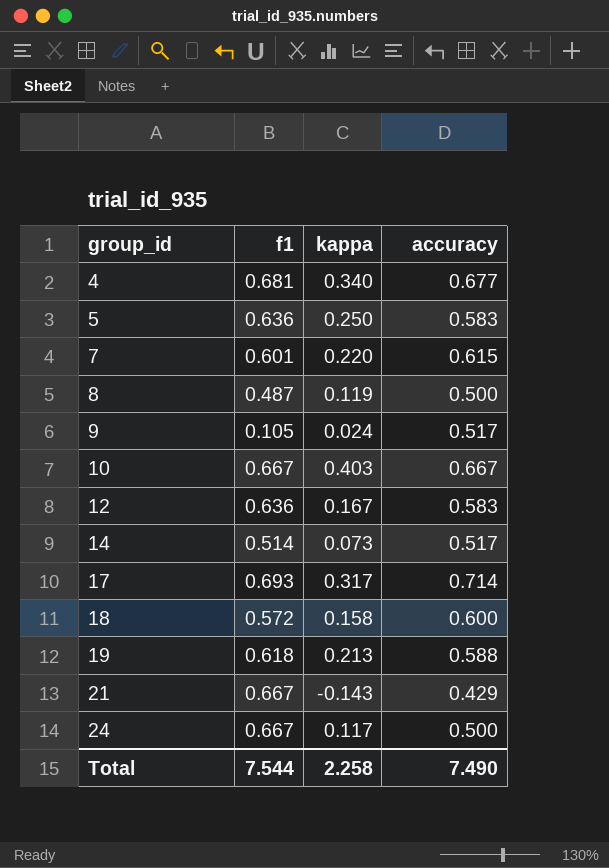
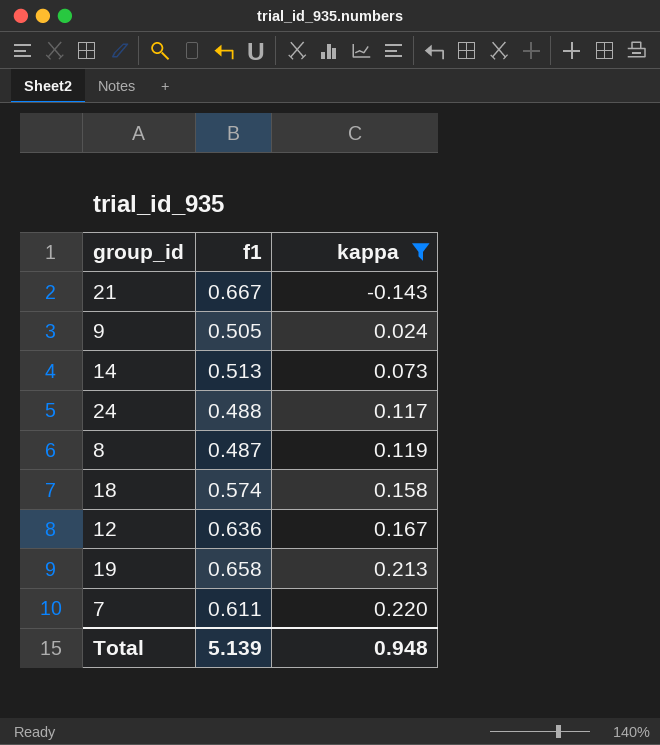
filter: none -> kappa <= 0.220
row order: group_id ascending -> kappa ascending
column accuracy | position: 4 -> none
9 | f1: 0.105 -> 0.505
14 | f1: 0.514 -> 0.513
24 | f1: 0.667 -> 0.488
18 | f1: 0.572 -> 0.574
19 | f1: 0.618 -> 0.658
7 | f1: 0.601 -> 0.611
Total | f1: 7.544 -> 5.139
Total | kappa: 2.258 -> 0.948

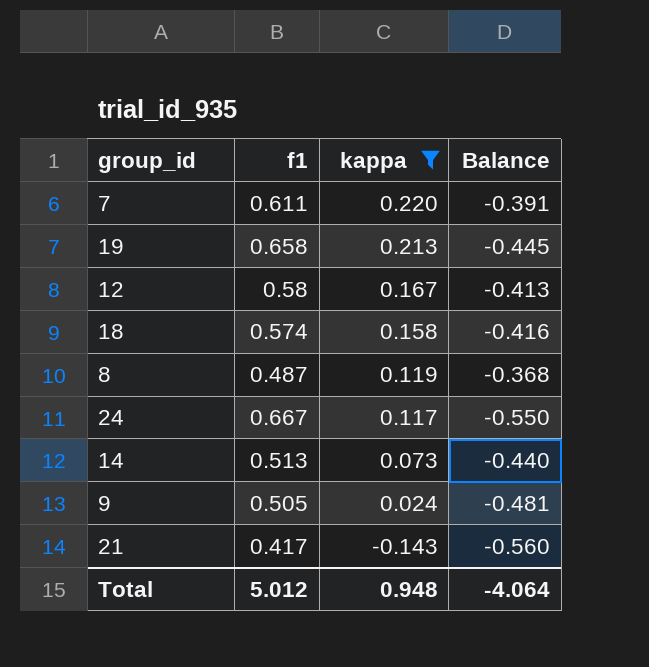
row order: kappa ascending -> kappa descending
column Balance | formula: none -> [kappa] - [f1]
12 | f1: 0.636 -> 0.58
24 | f1: 0.488 -> 0.667
21 | f1: 0.667 -> 0.417
Total | f1: 5.139 -> 5.012

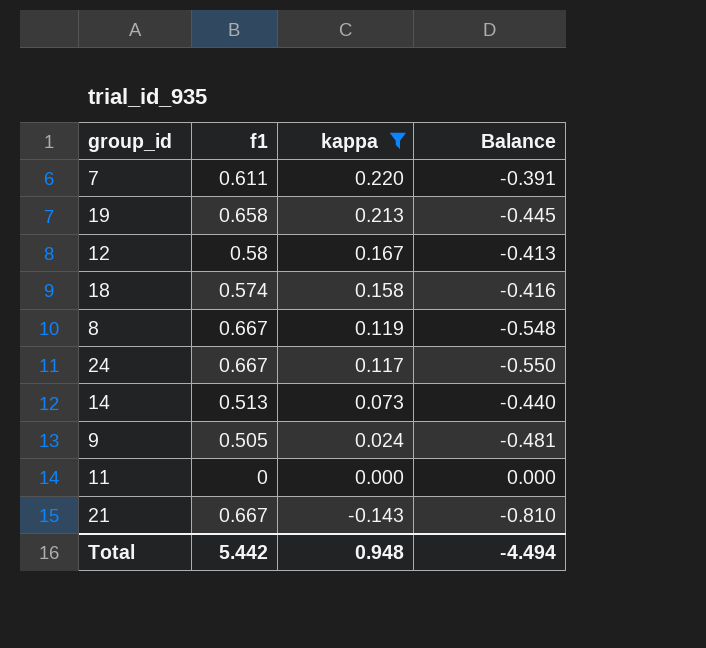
8 | f1: 0.487 -> 0.667
8 | Balance: -0.368 -> -0.548
row 11: none -> 0 | 0.000 | 0.000
21 | f1: 0.417 -> 0.667
21 | Balance: -0.560 -> -0.810
Total | f1: 5.012 -> 5.442
Total | Balance: -4.064 -> -4.494

